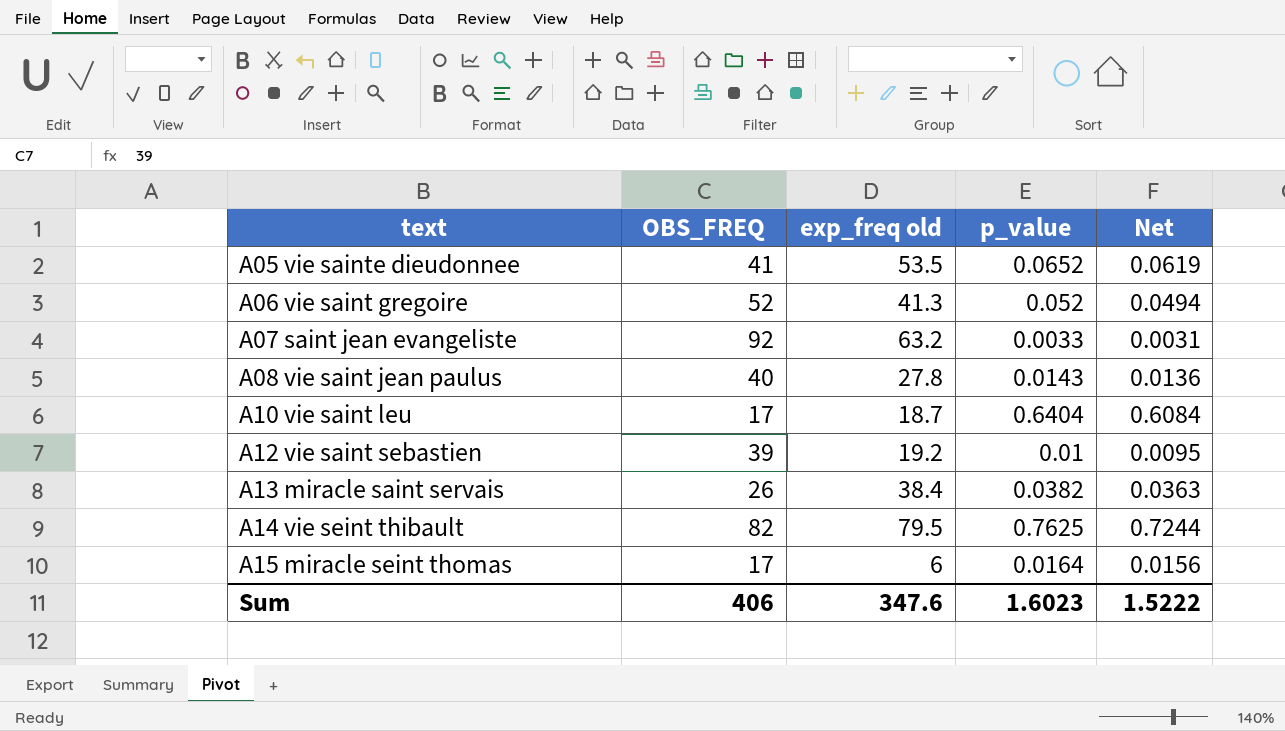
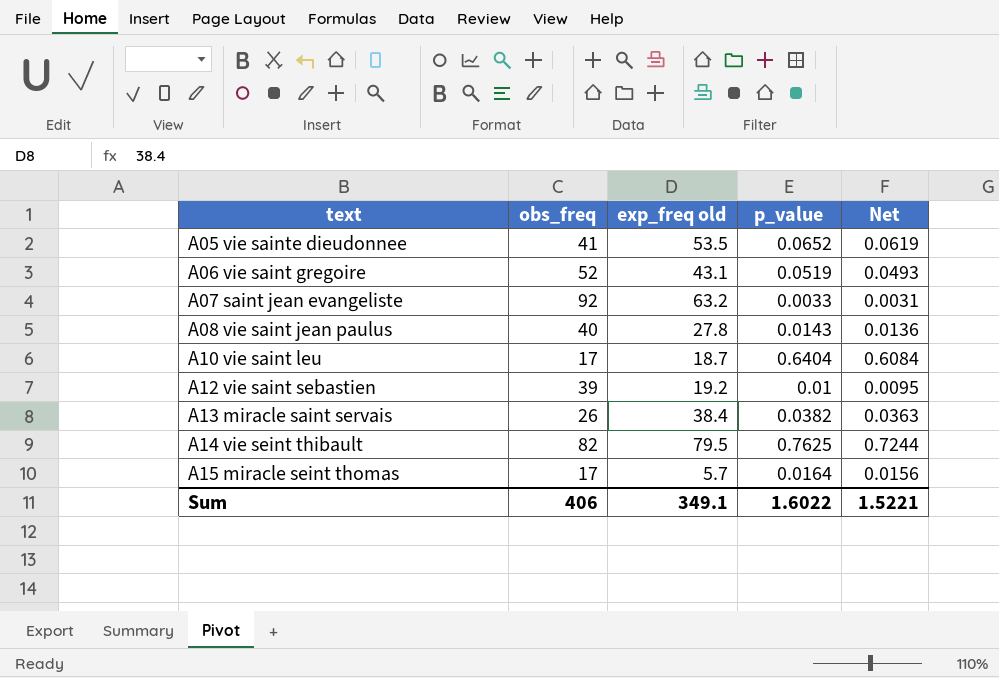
column name: OBS_FREQ -> obs_freq
A06 vie saint gregoire | exp_freq old: 41.3 -> 43.1
A06 vie saint gregoire | p_value: 0.052 -> 0.0519
A06 vie saint gregoire | Net: 0.0494 -> 0.0493
A15 miracle seint thomas | exp_freq old: 6 -> 5.7
Sum | exp_freq old: 347.6 -> 349.1
Sum | p_value: 1.6023 -> 1.6022
Sum | Net: 1.5222 -> 1.5221

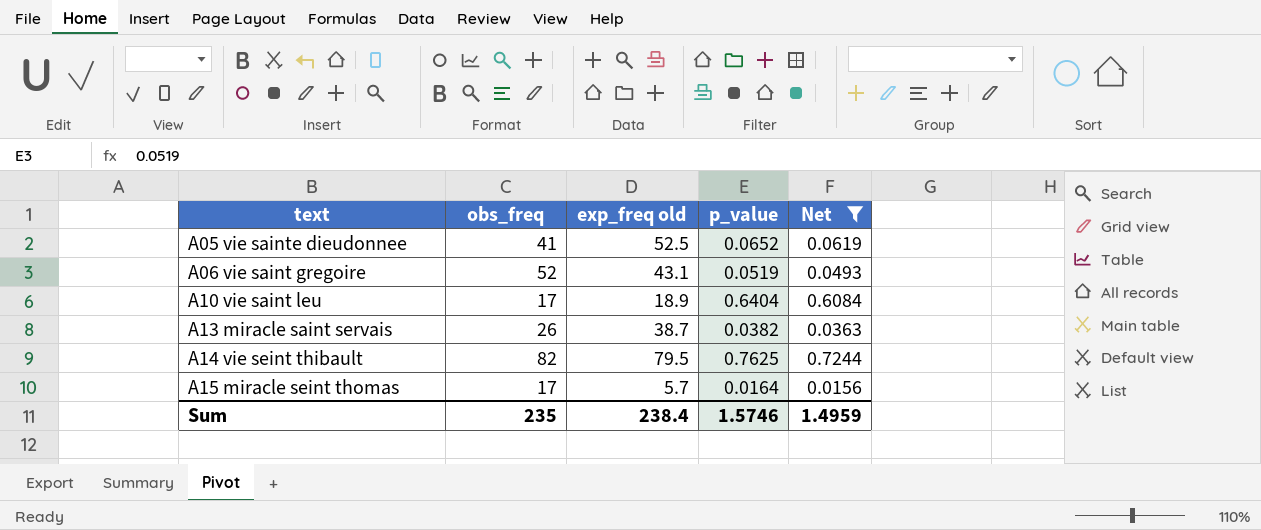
filter: none -> Net >= 0.0156
A05 vie sainte dieudonnee | exp_freq old: 53.5 -> 52.5
A10 vie saint leu | exp_freq old: 18.7 -> 18.9
A13 miracle saint servais | exp_freq old: 38.4 -> 38.7
Sum | obs_freq: 406 -> 235
Sum | exp_freq old: 349.1 -> 238.4
Sum | p_value: 1.6022 -> 1.5746
Sum | Net: 1.5221 -> 1.4959

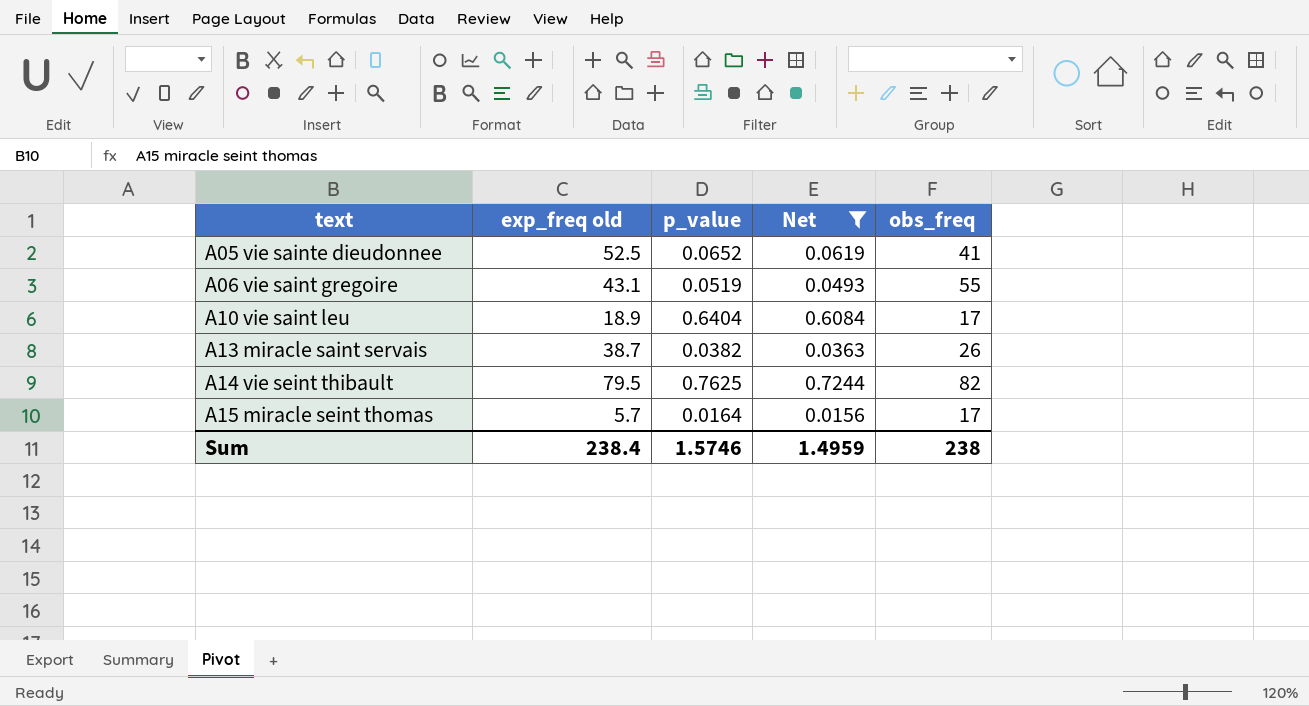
column obs_freq | position: 2 -> 5
A06 vie saint gregoire | obs_freq: 52 -> 55
Sum | obs_freq: 235 -> 238

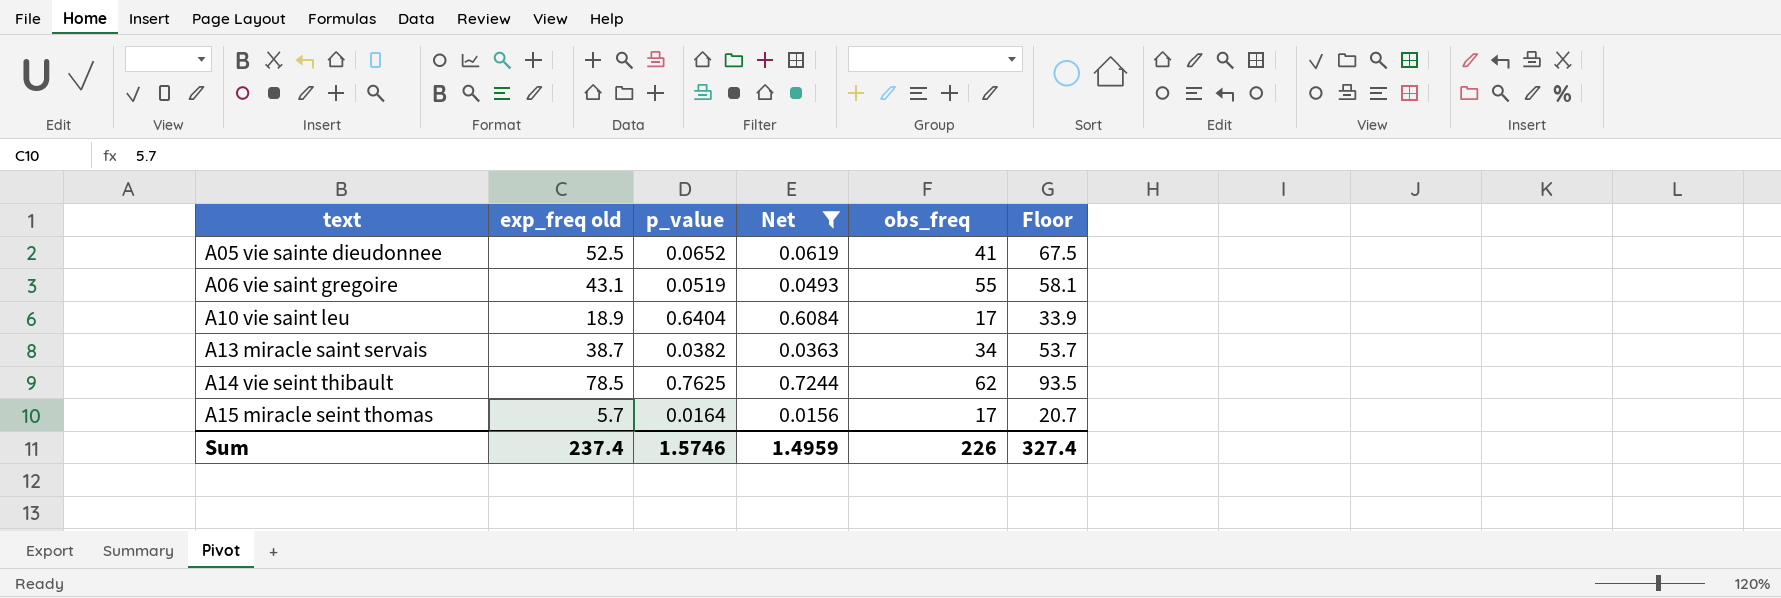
column Floor | formula: none -> [exp_freq old] + 15
A13 miracle saint servais | obs_freq: 26 -> 34
A14 vie seint thibault | exp_freq old: 79.5 -> 78.5
A14 vie seint thibault | obs_freq: 82 -> 62
Sum | exp_freq old: 238.4 -> 237.4
Sum | obs_freq: 238 -> 226

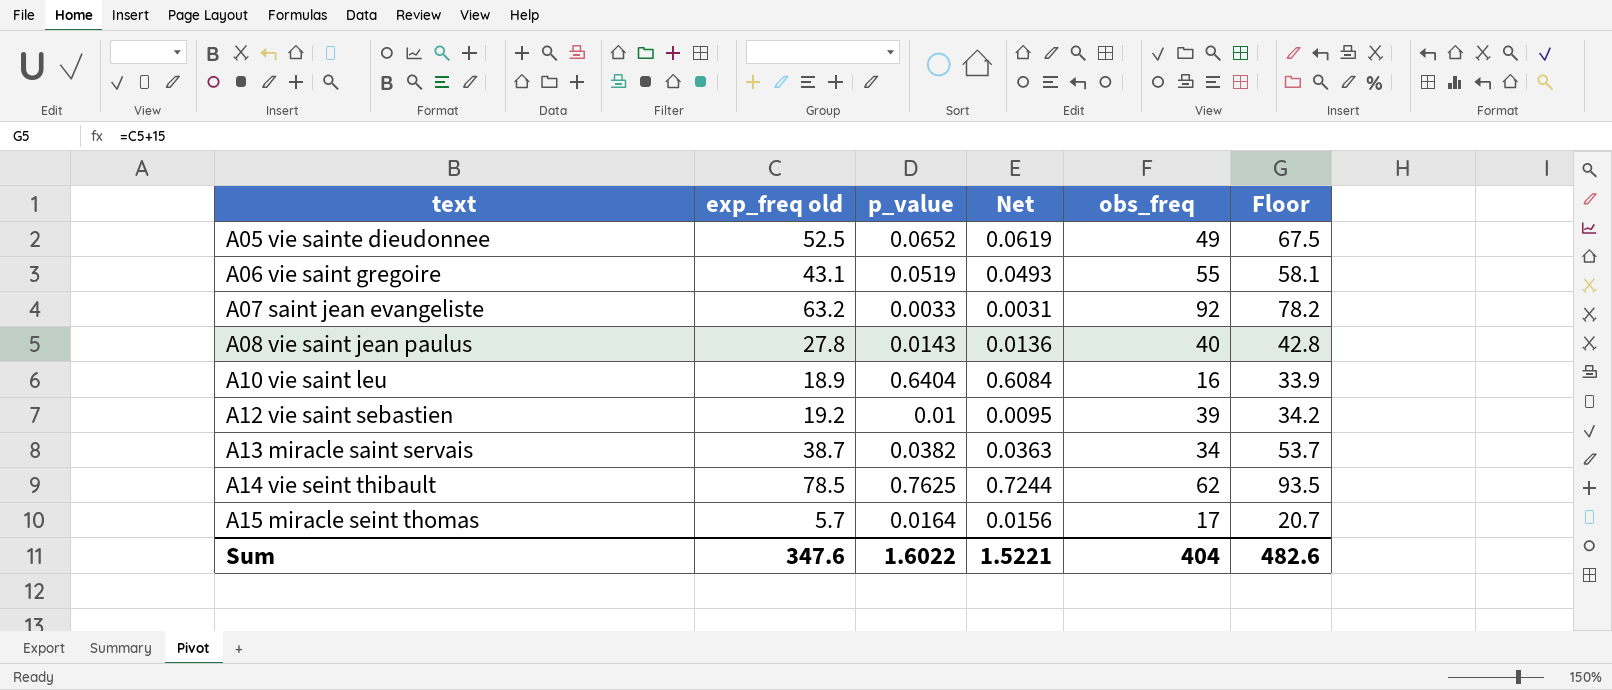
filter: Net >= 0.0156 -> none
A05 vie sainte dieudonnee | obs_freq: 41 -> 49
A10 vie saint leu | obs_freq: 17 -> 16
Sum | exp_freq old: 237.4 -> 347.6
Sum | p_value: 1.5746 -> 1.6022
Sum | Net: 1.4959 -> 1.5221
Sum | obs_freq: 226 -> 404
Sum | Floor: 327.4 -> 482.6

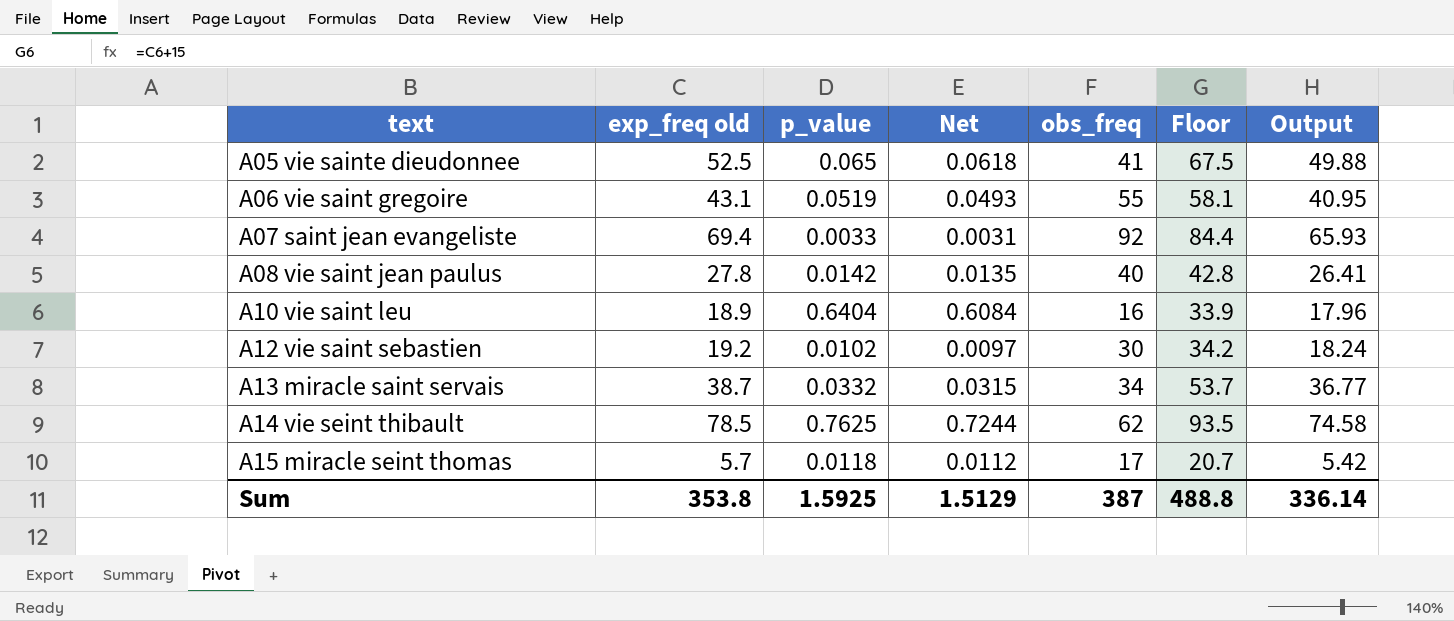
column Output | formula: none -> [exp_freq old] * 0.95
A05 vie sainte dieudonnee | p_value: 0.0652 -> 0.065
A05 vie sainte dieudonnee | Net: 0.0619 -> 0.0618
A05 vie sainte dieudonnee | obs_freq: 49 -> 41
A07 saint jean evangeliste | exp_freq old: 63.2 -> 69.4
A07 saint jean evangeliste | Floor: 78.2 -> 84.4
A08 vie saint jean paulus | p_value: 0.0143 -> 0.0142
A08 vie saint jean paulus | Net: 0.0136 -> 0.0135
A12 vie saint sebastien | p_value: 0.01 -> 0.0102
A12 vie saint sebastien | Net: 0.0095 -> 0.0097
A12 vie saint sebastien | obs_freq: 39 -> 30
A13 miracle saint servais | p_value: 0.0382 -> 0.0332
A13 miracle saint servais | Net: 0.0363 -> 0.0315
A15 miracle seint thomas | p_value: 0.0164 -> 0.0118
A15 miracle seint thomas | Net: 0.0156 -> 0.0112
Sum | exp_freq old: 347.6 -> 353.8
Sum | p_value: 1.6022 -> 1.5925
Sum | Net: 1.5221 -> 1.5129
Sum | obs_freq: 404 -> 387
Sum | Floor: 482.6 -> 488.8

